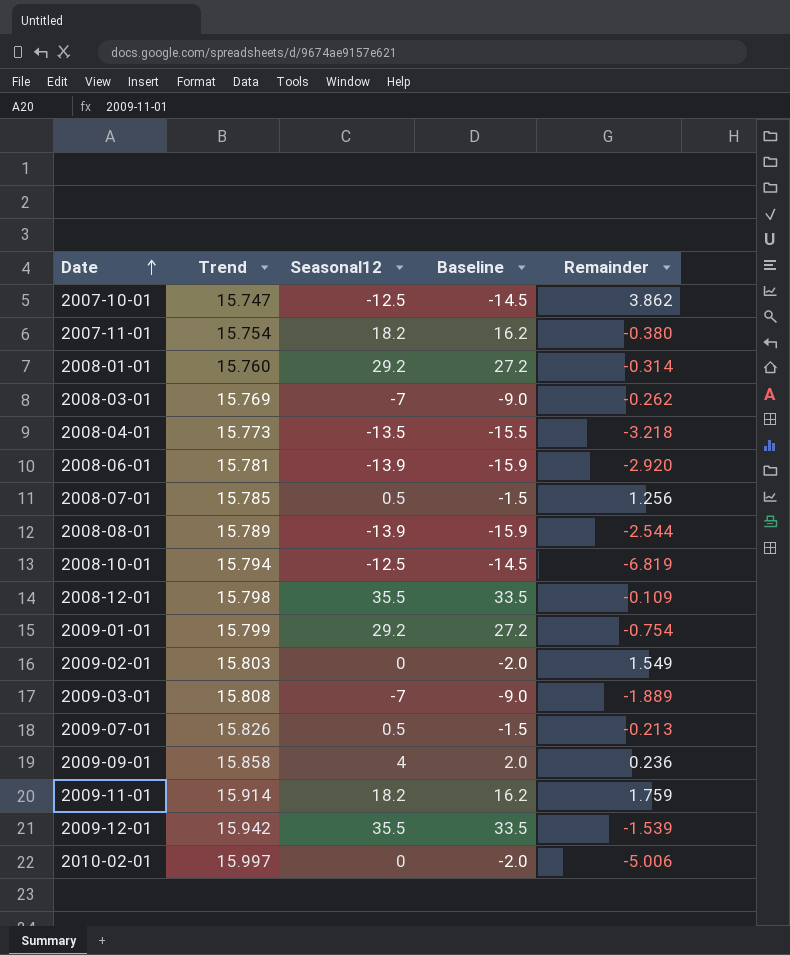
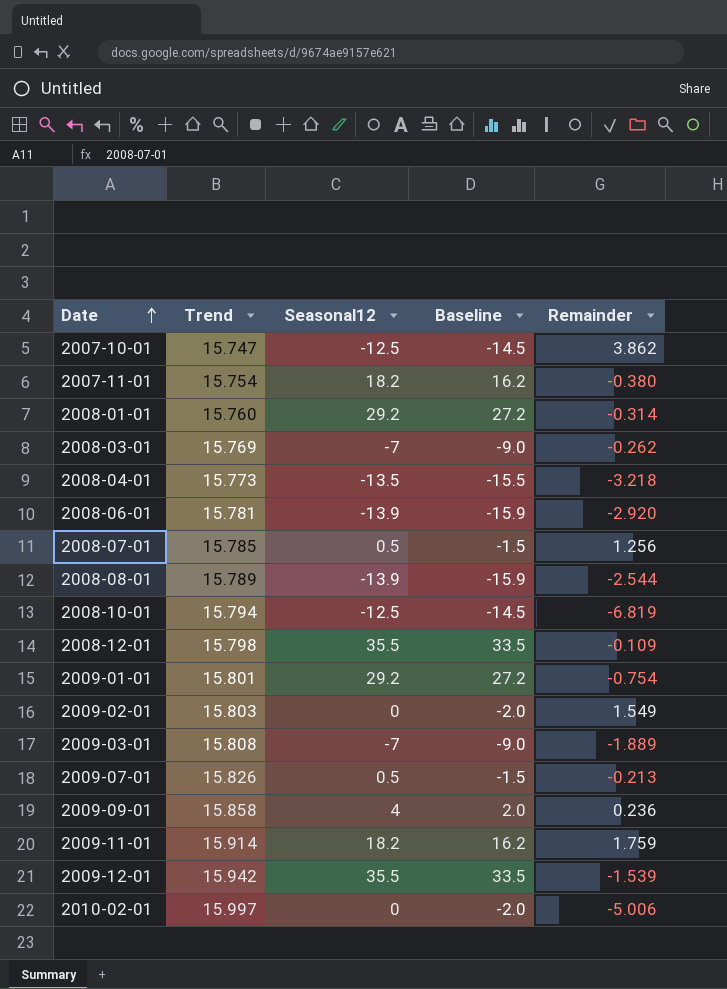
2009-01-01 | Trend: 15.799 -> 15.801

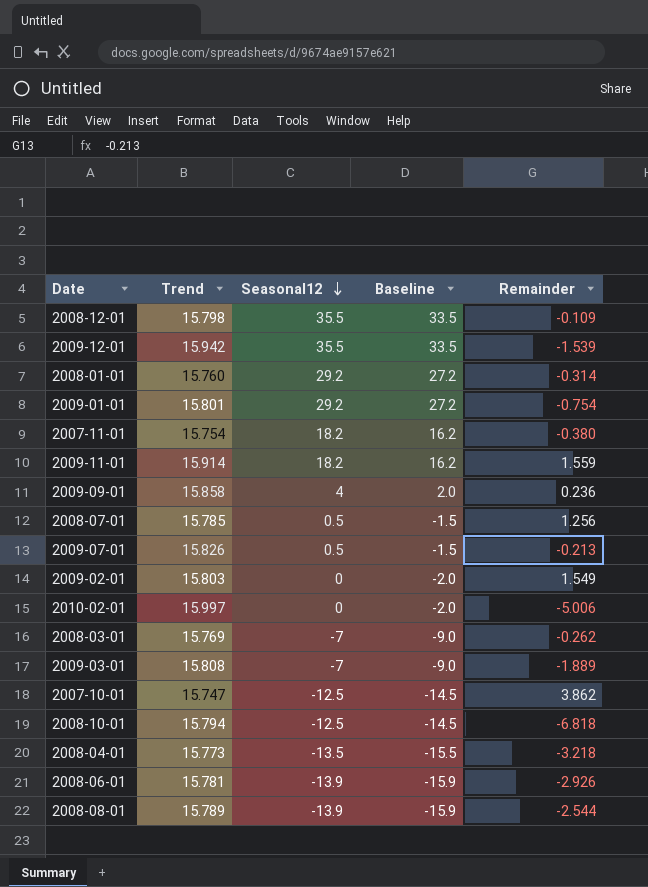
row order: Date ascending -> Seasonal12 descending
2009-11-01 | Remainder: 1.759 -> 1.559
2008-10-01 | Remainder: -6.819 -> -6.818
2008-06-01 | Remainder: -2.920 -> -2.926

